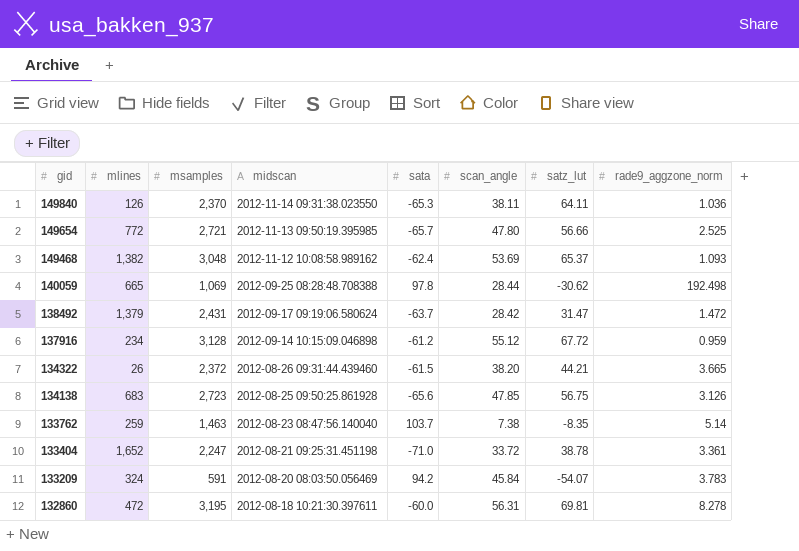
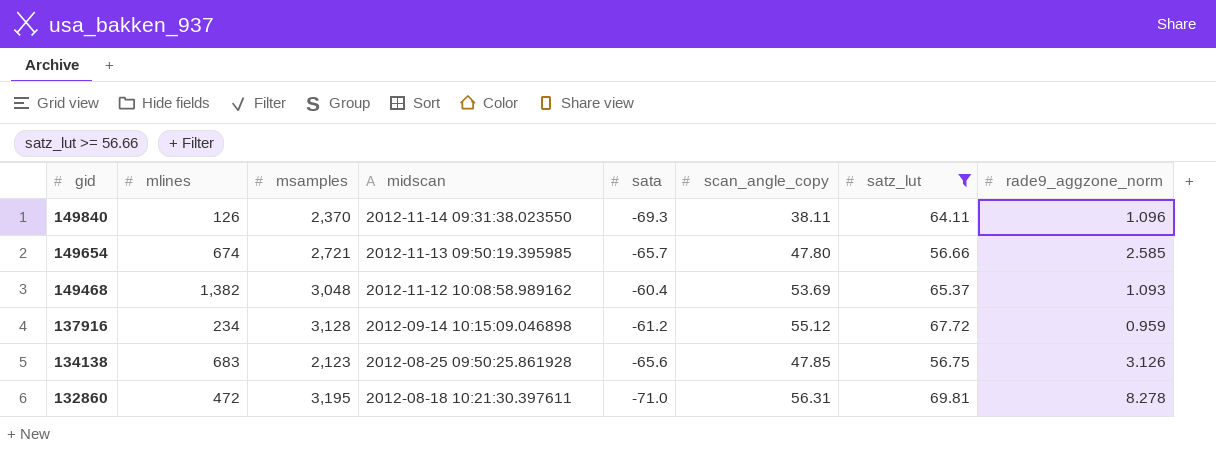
filter: none -> satz_lut >= 56.66
column name: scan_angle -> scan_angle_copy
149840 | sata: -65.3 -> -69.3
149840 | rade9_aggzone_norm: 1.036 -> 1.096
149654 | mlines: 772 -> 674
149654 | rade9_aggzone_norm: 2.525 -> 2.585
149468 | sata: -62.4 -> -60.4
134138 | msamples: 2,723 -> 2,123
132860 | sata: -60.0 -> -71.0

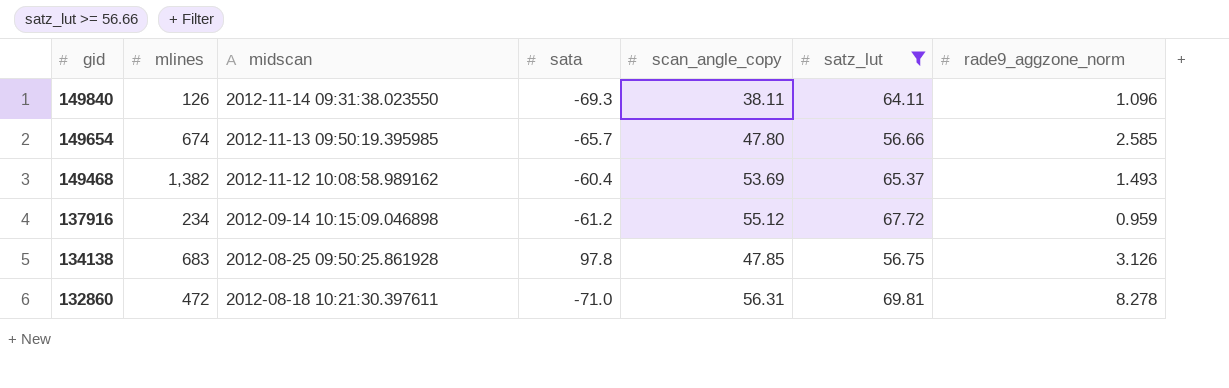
column msamples | position: 3 -> none
149468 | rade9_aggzone_norm: 1.093 -> 1.493
134138 | sata: -65.6 -> 97.8

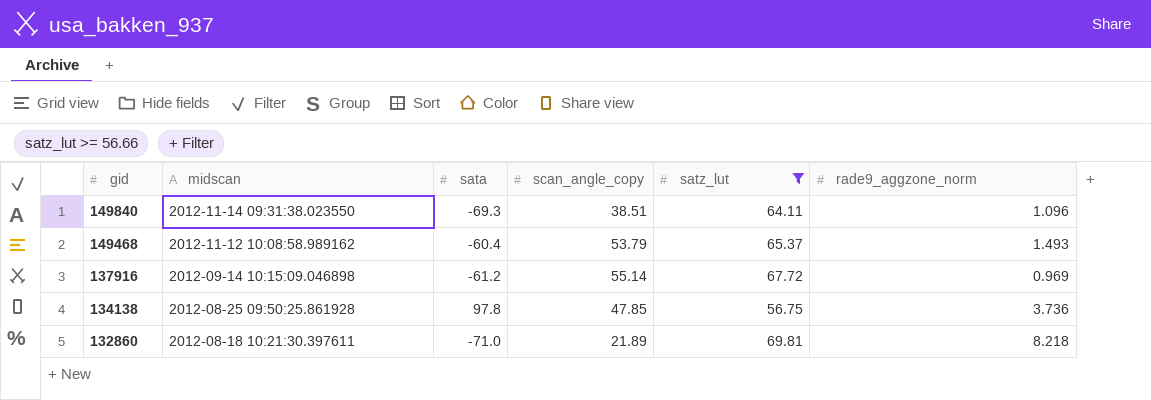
column mlines | position: 2 -> none
row 149654: 674 | 2012-11-13 09:50:19.395985 | -65.7 | 47.80 | 56.66 | 2.585 -> none
149840 | scan_angle_copy: 38.11 -> 38.51
149468 | scan_angle_copy: 53.69 -> 53.79
137916 | scan_angle_copy: 55.12 -> 55.14
137916 | rade9_aggzone_norm: 0.959 -> 0.969
134138 | rade9_aggzone_norm: 3.126 -> 3.736
132860 | scan_angle_copy: 56.31 -> 21.89
132860 | rade9_aggzone_norm: 8.278 -> 8.218

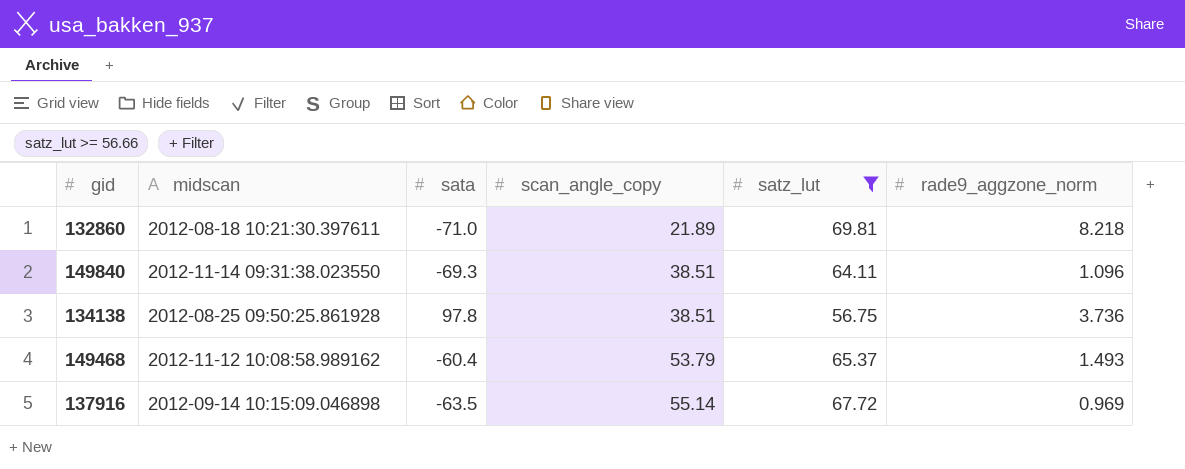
row order: gid descending -> scan_angle_copy ascending
134138 | scan_angle_copy: 47.85 -> 38.51
137916 | sata: -61.2 -> -63.5

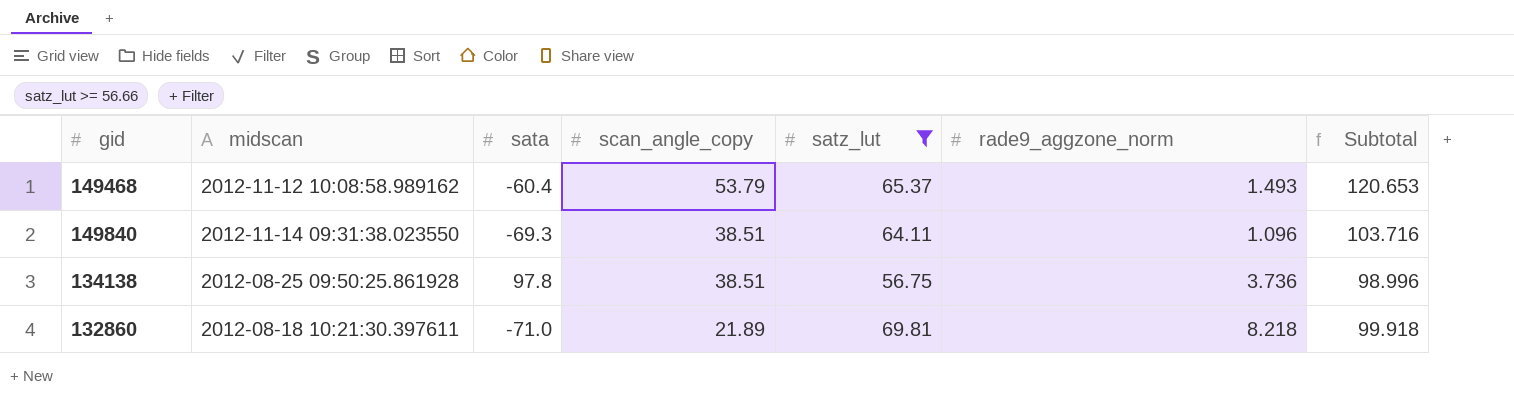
row order: scan_angle_copy ascending -> scan_angle_copy descending
column Subtotal | formula: none -> [scan_angle_copy] + [satz_lut] + [rade9_aggzone_norm]
row 137916: 2012-09-14 10:15:09.046898 | -63.5 | 55.14 | 67.72 | 0.969 -> none

